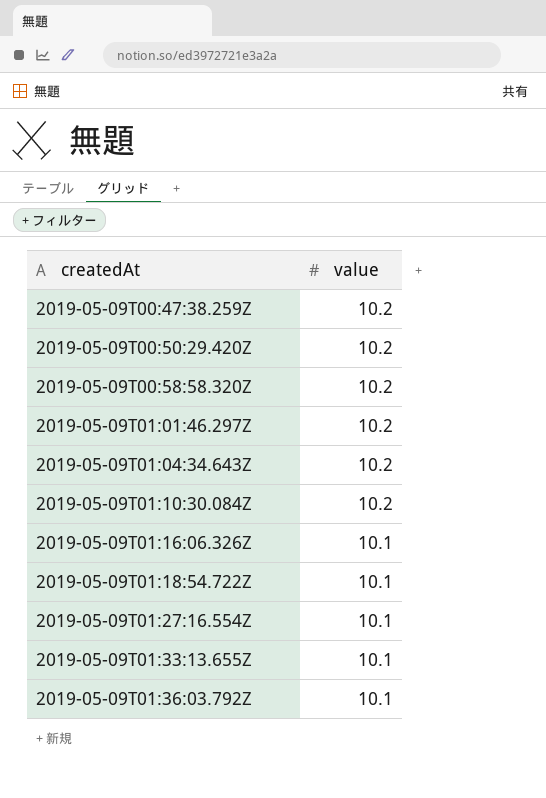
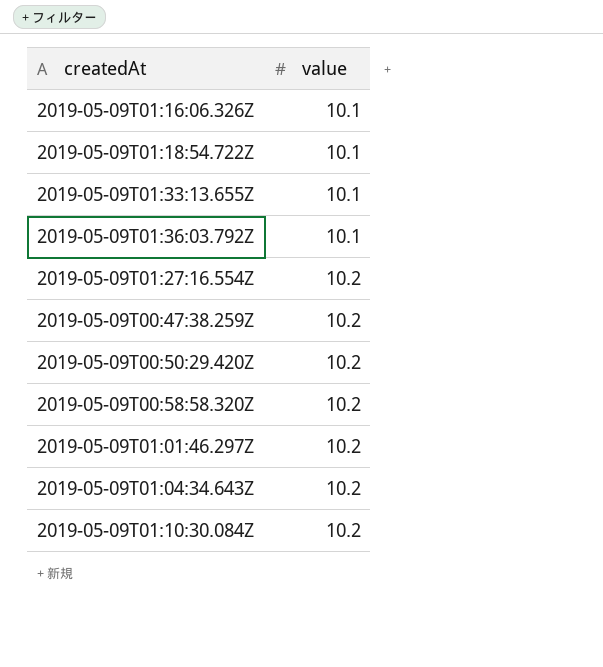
row order: createdAt ascending -> value ascending
2019-05-09T01:27:16.554Z | value: 10.1 -> 10.2

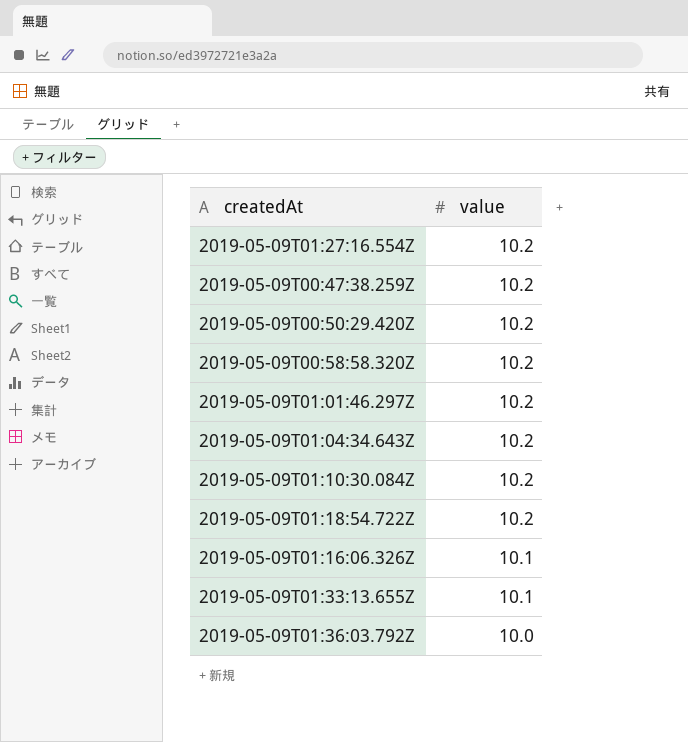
row order: value ascending -> value descending
2019-05-09T01:18:54.722Z | value: 10.1 -> 10.2
2019-05-09T01:36:03.792Z | value: 10.1 -> 10.0

